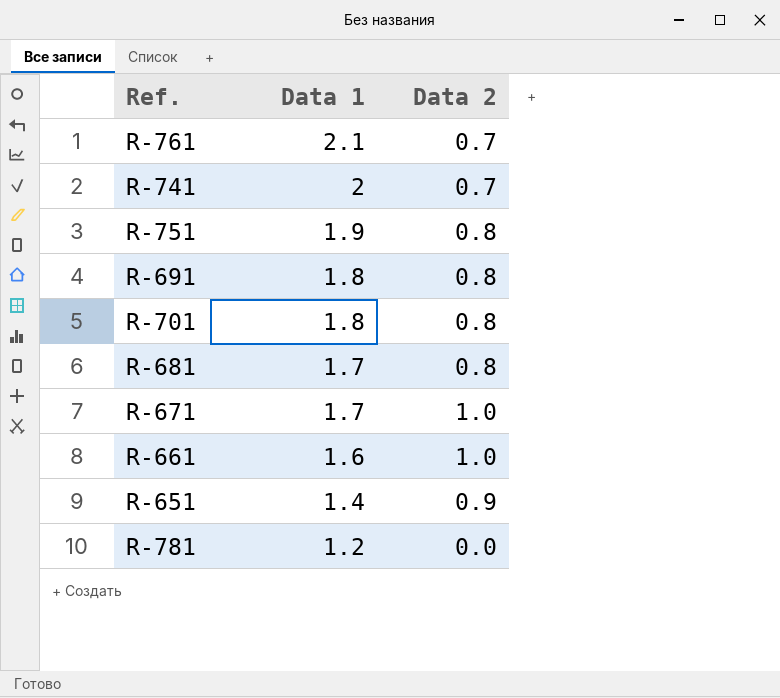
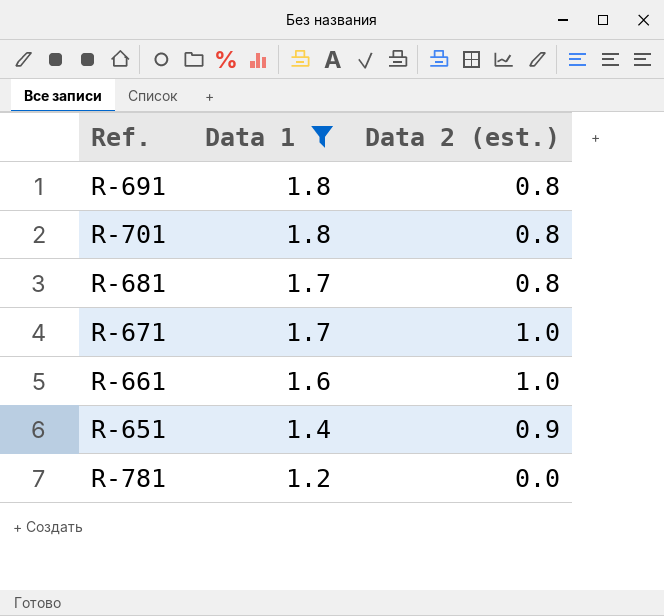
filter: none -> Data 1 <= 1.8
column name: Data 2 -> Data 2 (est.)

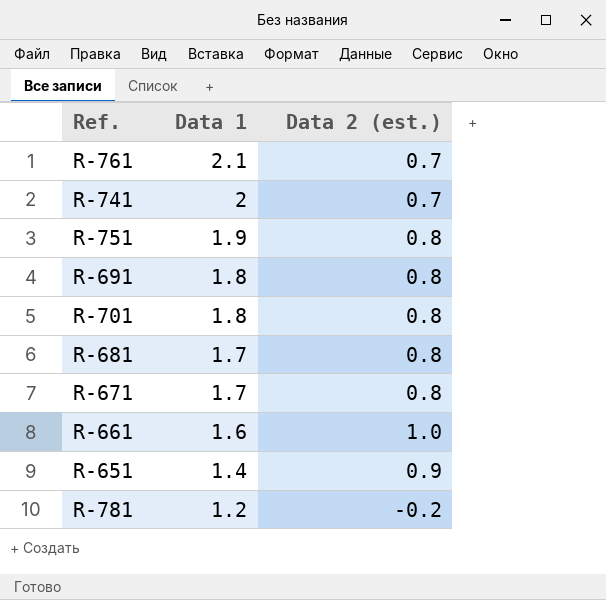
filter: Data 1 <= 1.8 -> none
R-671 | Data 2 (est.): 1.0 -> 0.8
R-781 | Data 2 (est.): 0.0 -> -0.2

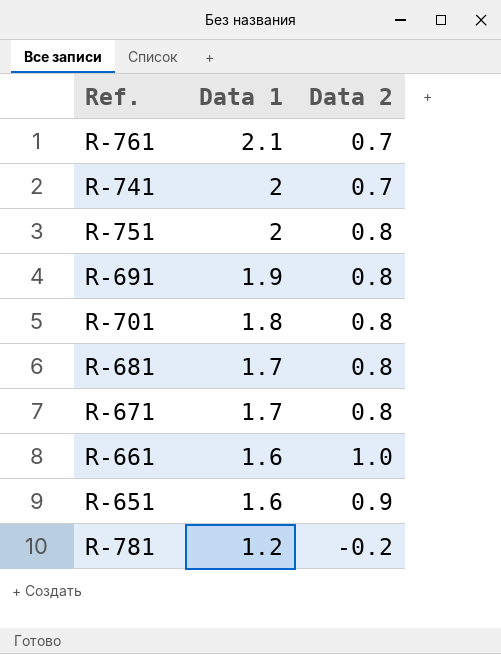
column name: Data 2 (est.) -> Data 2
R-751 | Data 1: 1.9 -> 2
R-691 | Data 1: 1.8 -> 1.9
R-651 | Data 1: 1.4 -> 1.6

